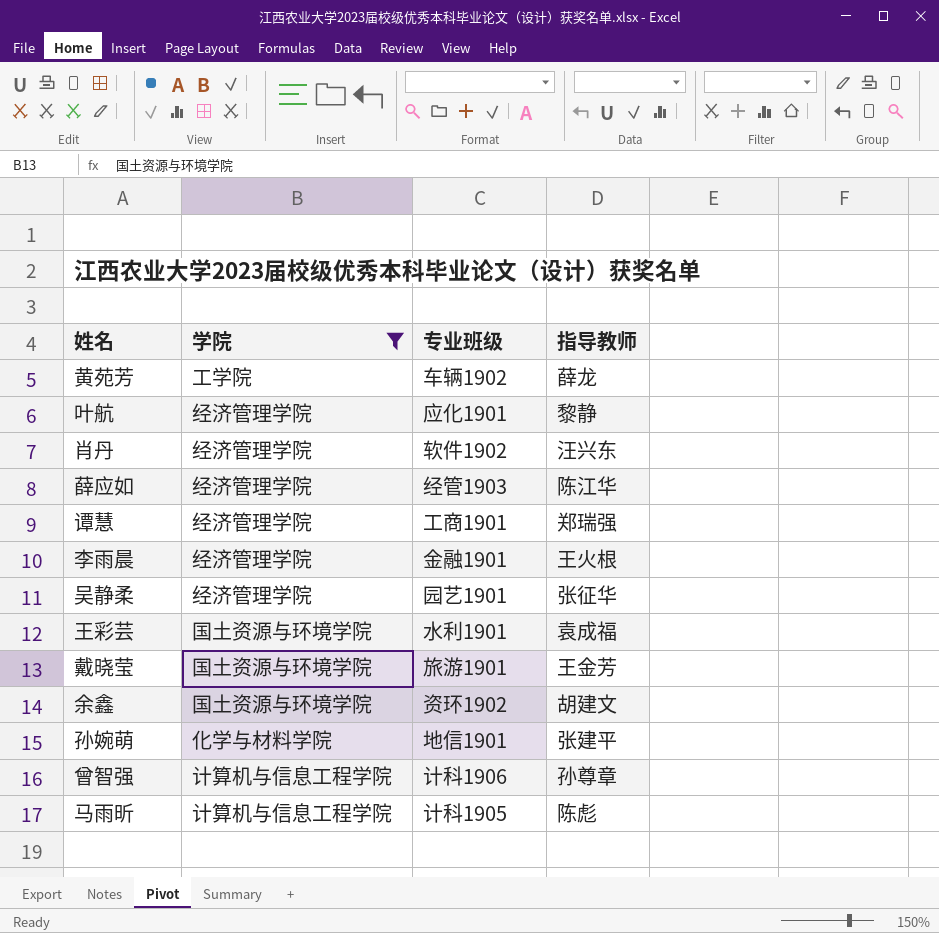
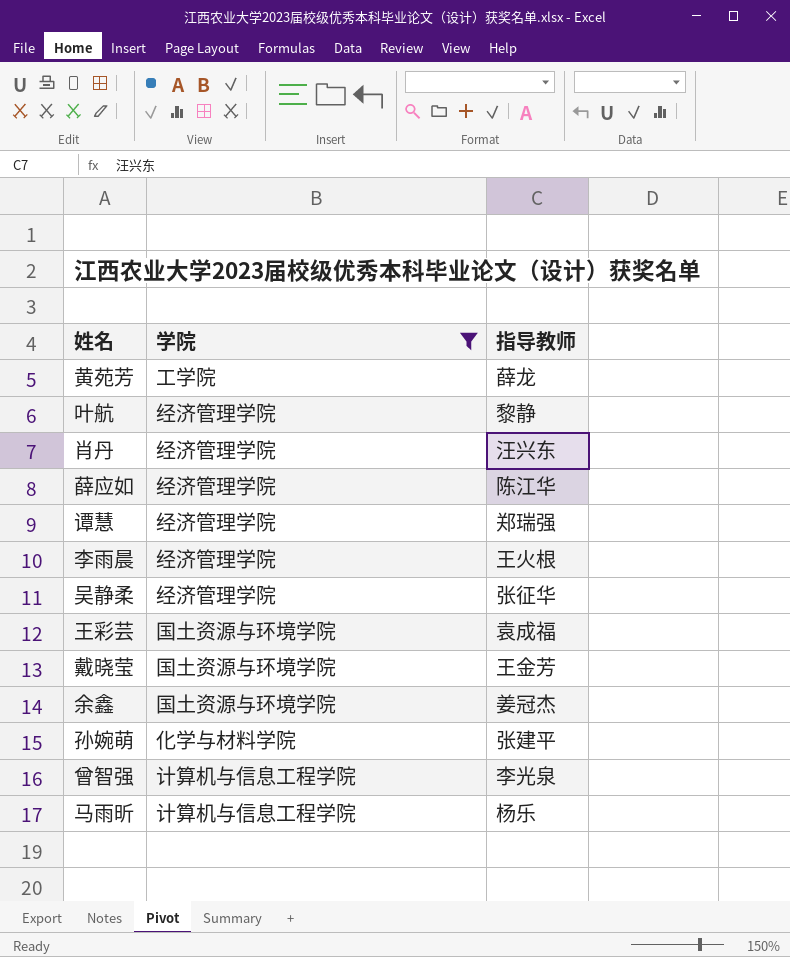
column 专业班级 | position: 3 -> none
余鑫 | 指导教师: 胡建文 -> 姜冠杰
曾智强 | 指导教师: 孙尊章 -> 李光泉
马雨昕 | 指导教师: 陈彪 -> 杨乐

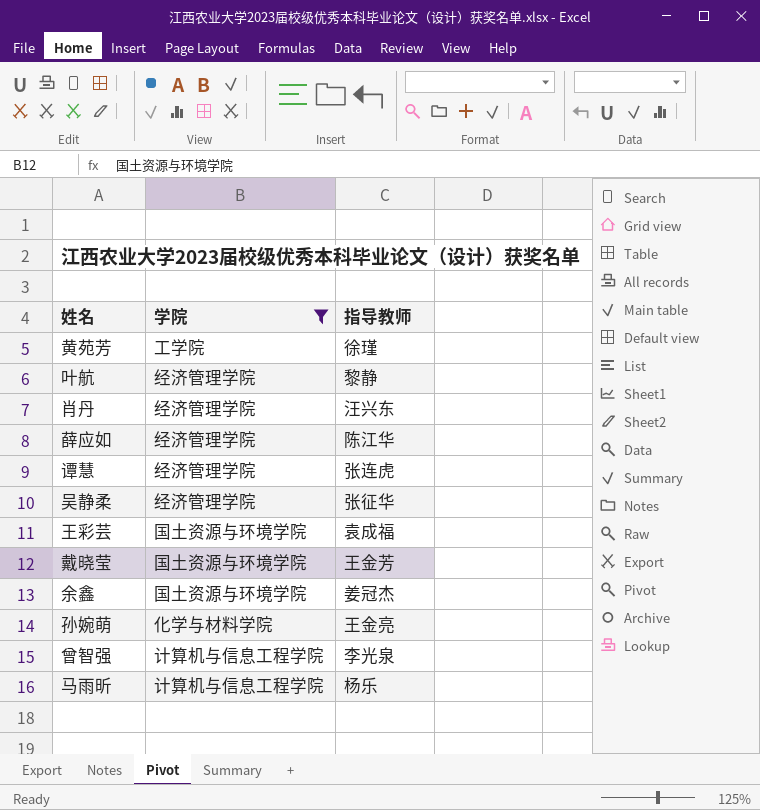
row 李雨晨: 经济管理学院 | 王火根 -> none
黄苑芳 | 指导教师: 薛龙 -> 徐瑾
谭慧 | 指导教师: 郑瑞强 -> 张连虎
孙婉萌 | 指导教师: 张建平 -> 王金亮

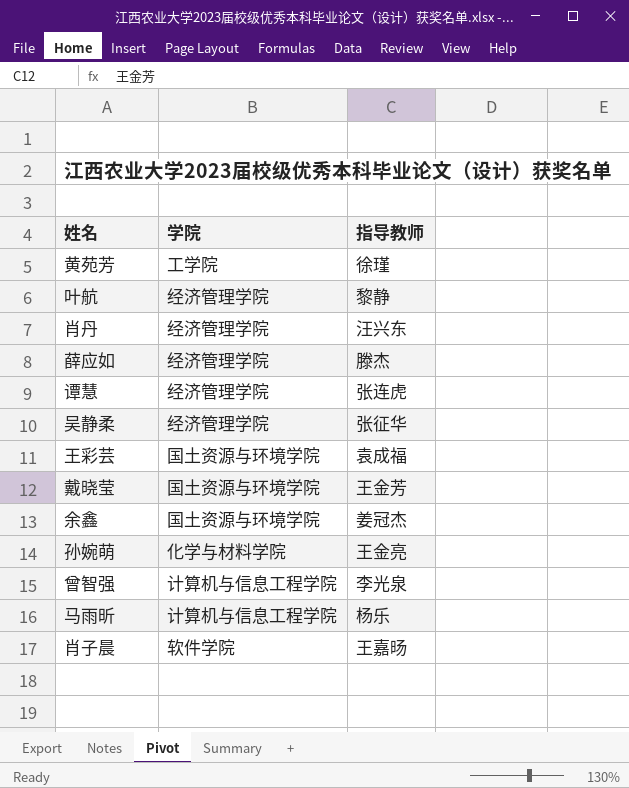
filter: 学院 != 软件学院 -> none
薛应如 | 指导教师: 陈江华 -> 滕杰

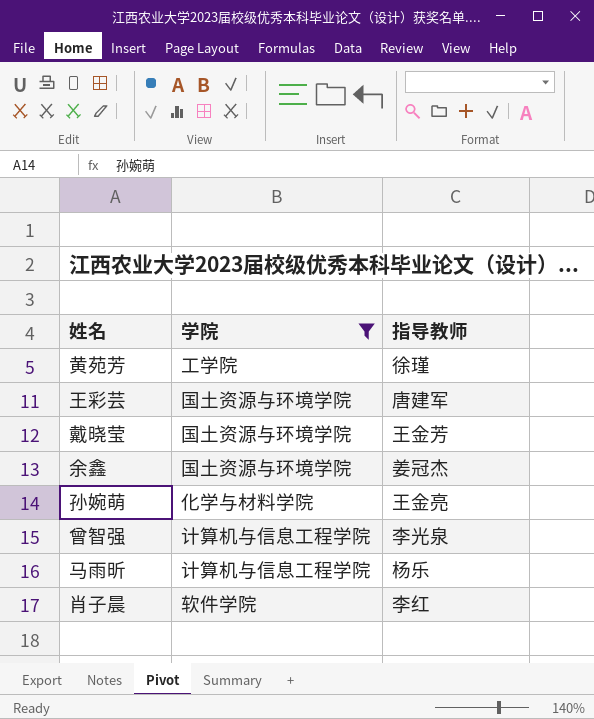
filter: none -> 学院 != 经济管理学院
王彩芸 | 指导教师: 袁成福 -> 唐建军
肖子晨 | 指导教师: 王嘉旸 -> 李红

